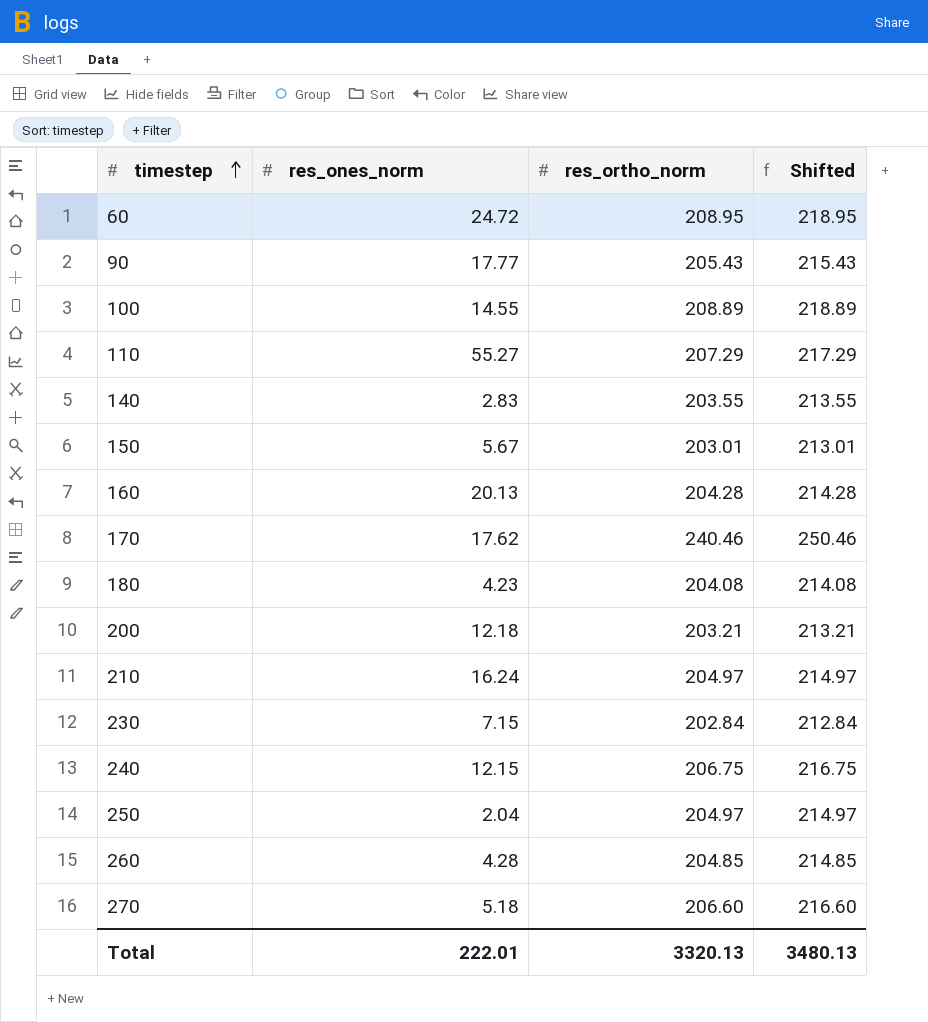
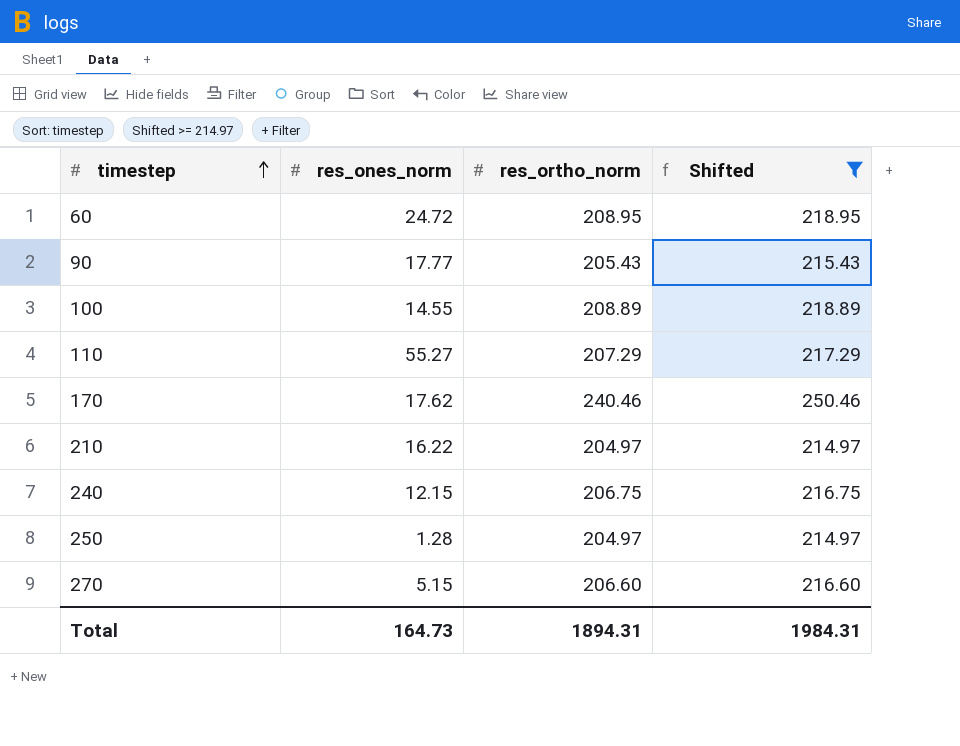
filter: none -> Shifted >= 214.97
210 | res_ones_norm: 16.24 -> 16.22
250 | res_ones_norm: 2.04 -> 1.28
270 | res_ones_norm: 5.18 -> 5.15
Total | res_ones_norm: 222.01 -> 164.73
Total | res_ortho_norm: 3320.13 -> 1894.31
Total | Shifted: 3480.13 -> 1984.31

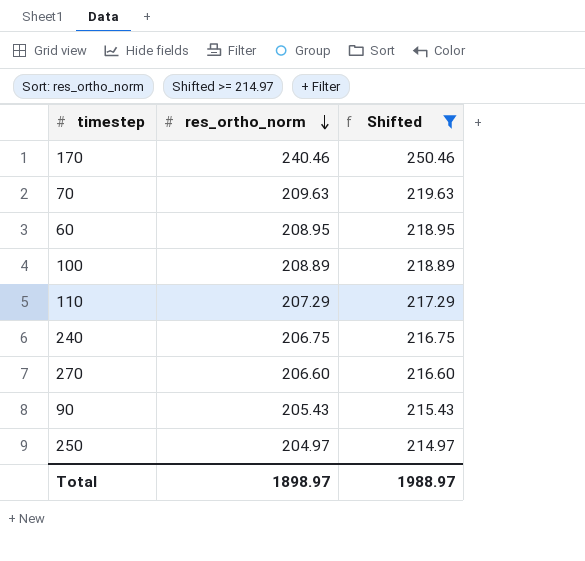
row order: timestep ascending -> res_ortho_norm descending
column res_ones_norm | position: 2 -> none
row 210: 16.22 | 204.97 | 214.97 -> none
row 70: none -> 209.63 | 219.63
Total | res_ortho_norm: 1894.31 -> 1898.97
Total | Shifted: 1984.31 -> 1988.97

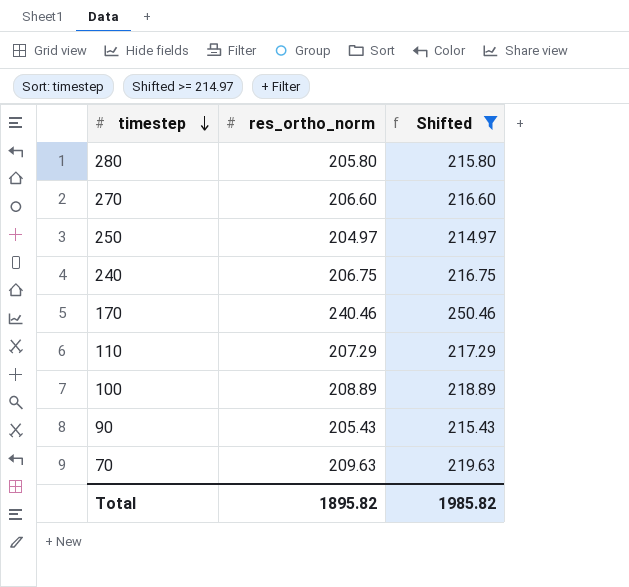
row order: res_ortho_norm descending -> timestep descending
row 60: 208.95 | 218.95 -> none
row 280: none -> 205.80 | 215.80
Total | res_ortho_norm: 1898.97 -> 1895.82
Total | Shifted: 1988.97 -> 1985.82

